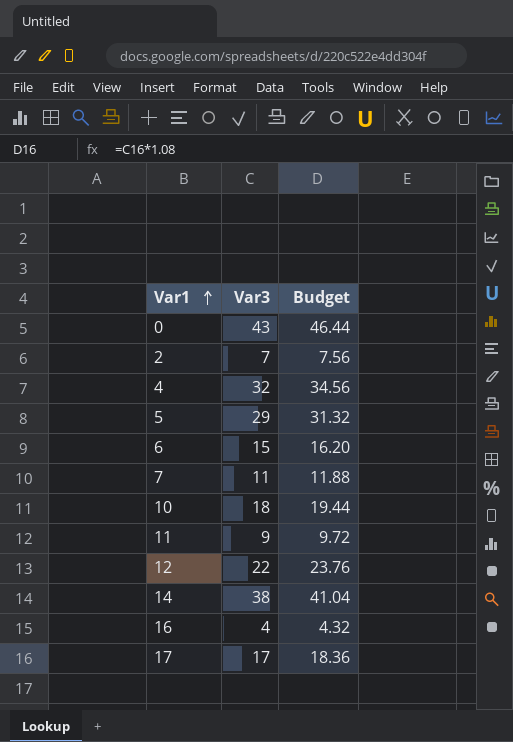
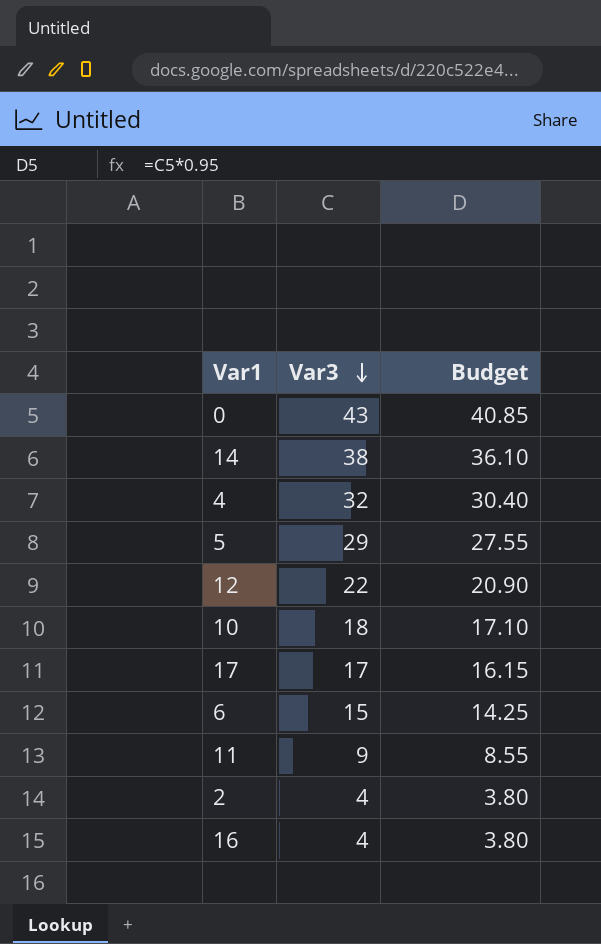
row order: Var1 ascending -> Var3 descending
column Budget | formula: [Var3] * 1.08 -> [Var3] * 0.95
row 7: 11 | 11.88 -> none
2 | Var3: 7 -> 4

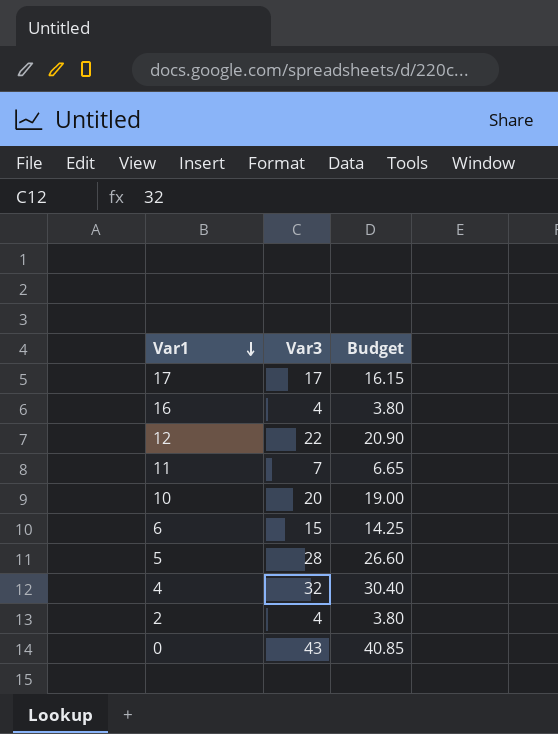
row order: Var3 descending -> Var1 descending
row 14: 38 | 36.10 -> none
11 | Var3: 9 -> 7
11 | Budget: 8.55 -> 6.65
10 | Var3: 18 -> 20
10 | Budget: 17.10 -> 19.00
5 | Var3: 29 -> 28
5 | Budget: 27.55 -> 26.60

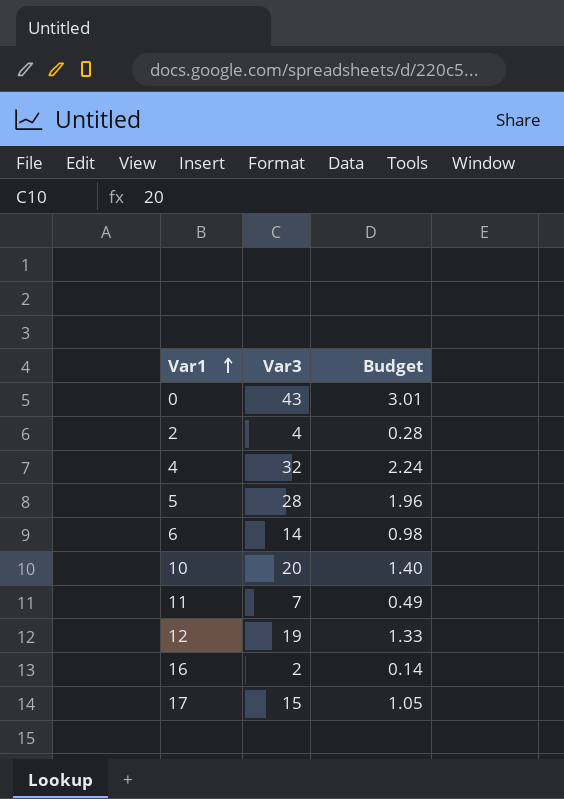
row order: Var1 descending -> Var1 ascending
column Budget | formula: [Var3] * 0.95 -> [Var3] * 0.07
6 | Var3: 15 -> 14
12 | Var3: 22 -> 19
16 | Var3: 4 -> 2
17 | Var3: 17 -> 15

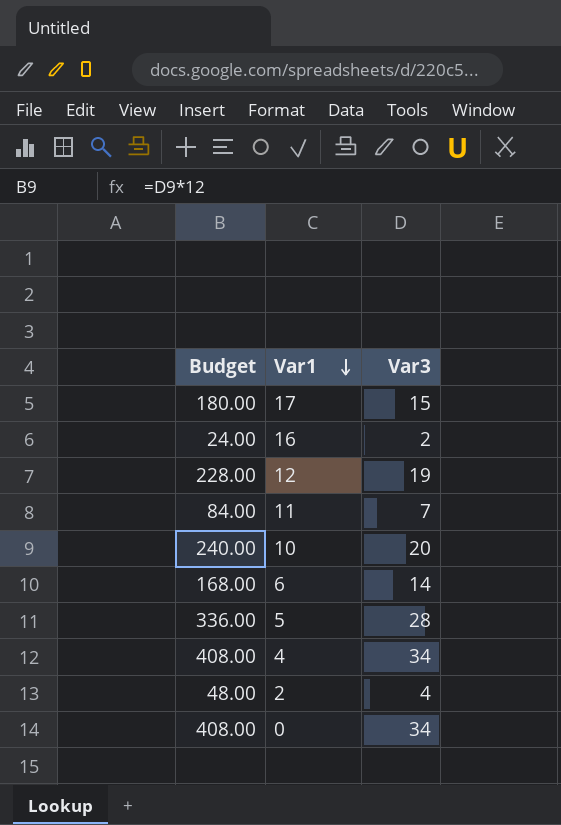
row order: Var1 ascending -> Var1 descending
column Budget | formula: [Var3] * 0.07 -> [Var3] * 12
column Budget | position: 3 -> 1
4 | Var3: 32 -> 34
0 | Var3: 43 -> 34

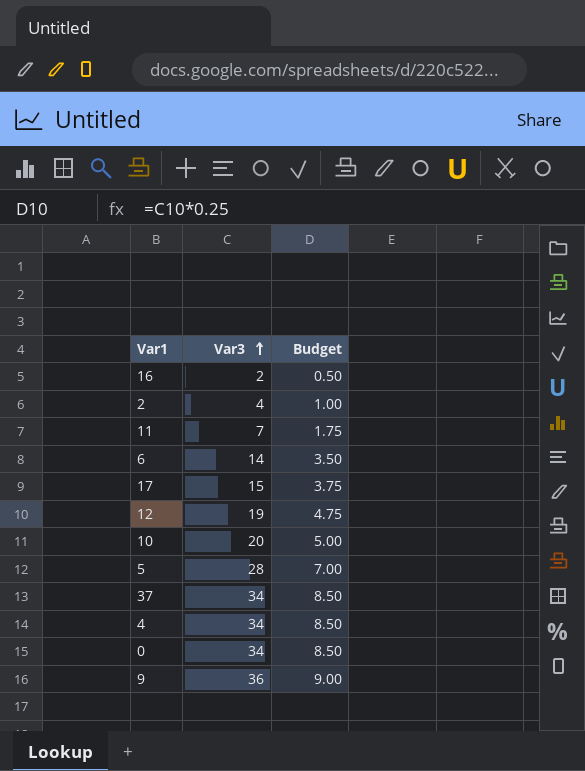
row order: Var1 descending -> Var3 ascending
column Budget | formula: [Var3] * 12 -> [Var3] * 0.25
column Budget | position: 1 -> 3
row 37: none -> 34 | 8.50
row 9: none -> 36 | 9.00

